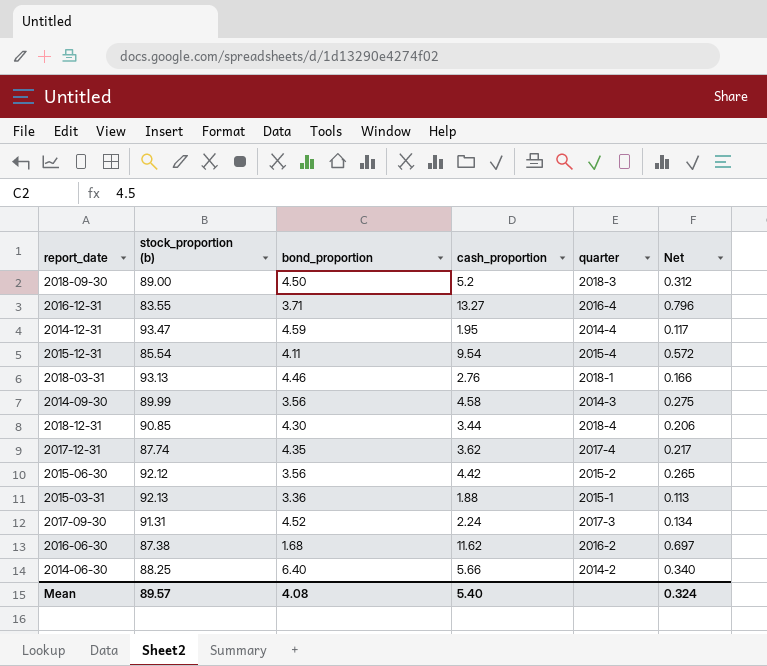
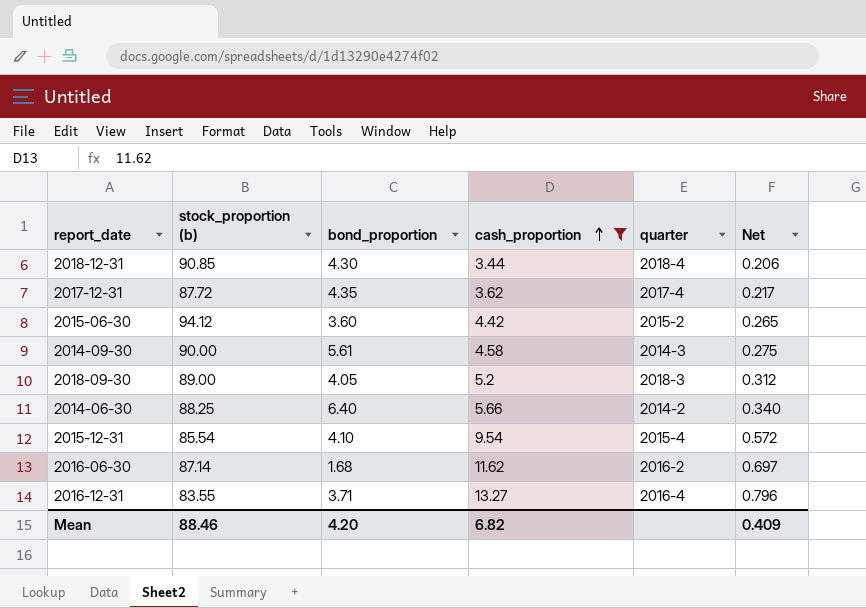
filter: none -> cash_proportion >= 3.44
row order: none -> cash_proportion ascending
2017-12-31 | stock_proportion (b): 87.74 -> 87.72
2015-06-30 | stock_proportion (b): 92.12 -> 94.12
2015-06-30 | bond_proportion: 3.56 -> 3.60
2014-09-30 | stock_proportion (b): 89.99 -> 90.00
2014-09-30 | bond_proportion: 3.56 -> 5.61
2018-09-30 | bond_proportion: 4.50 -> 4.05
2015-12-31 | bond_proportion: 4.11 -> 4.10
2016-06-30 | stock_proportion (b): 87.38 -> 87.14
Mean | stock_proportion (b): 89.57 -> 88.46
Mean | bond_proportion: 4.08 -> 4.20
Mean | cash_proportion: 5.40 -> 6.82
Mean | Net: 0.324 -> 0.409

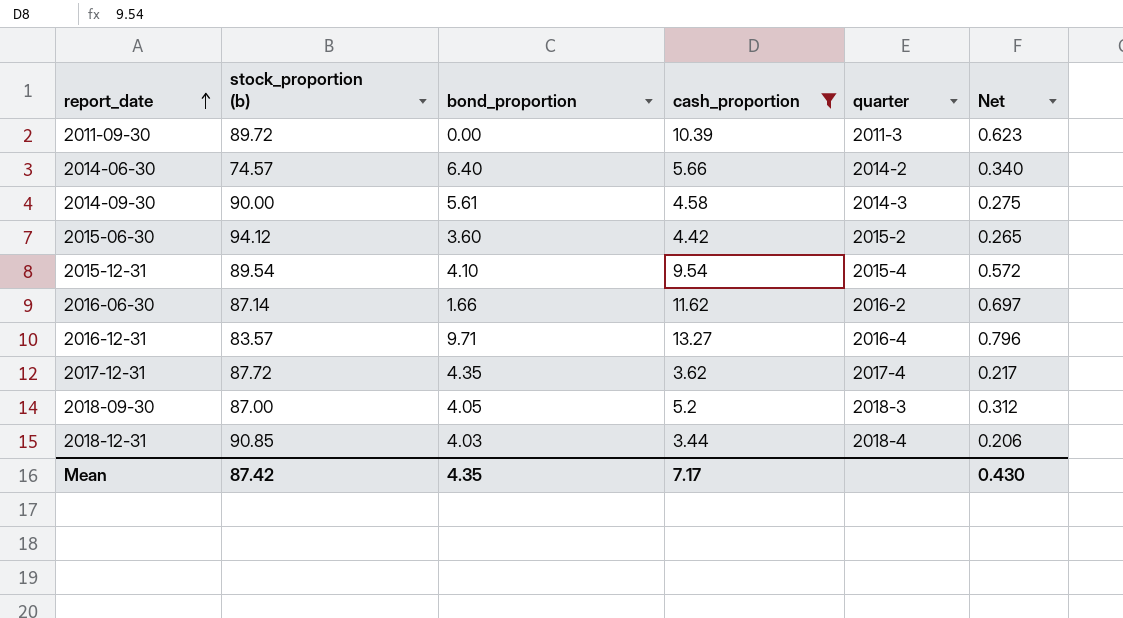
row order: cash_proportion ascending -> report_date ascending
row 2011-09-30: none -> 89.72 | 0.00 | 10.39 | 2011-3 | 0.623
2014-06-30 | stock_proportion (b): 88.25 -> 74.57
2015-12-31 | stock_proportion (b): 85.54 -> 89.54
2016-06-30 | bond_proportion: 1.68 -> 1.66
2016-12-31 | stock_proportion (b): 83.55 -> 83.57
2016-12-31 | bond_proportion: 3.71 -> 9.71
2018-09-30 | stock_proportion (b): 89.00 -> 87.00
2018-12-31 | bond_proportion: 4.30 -> 4.03
Mean | stock_proportion (b): 88.46 -> 87.42
Mean | bond_proportion: 4.20 -> 4.35
Mean | cash_proportion: 6.82 -> 7.17
Mean | Net: 0.409 -> 0.430

